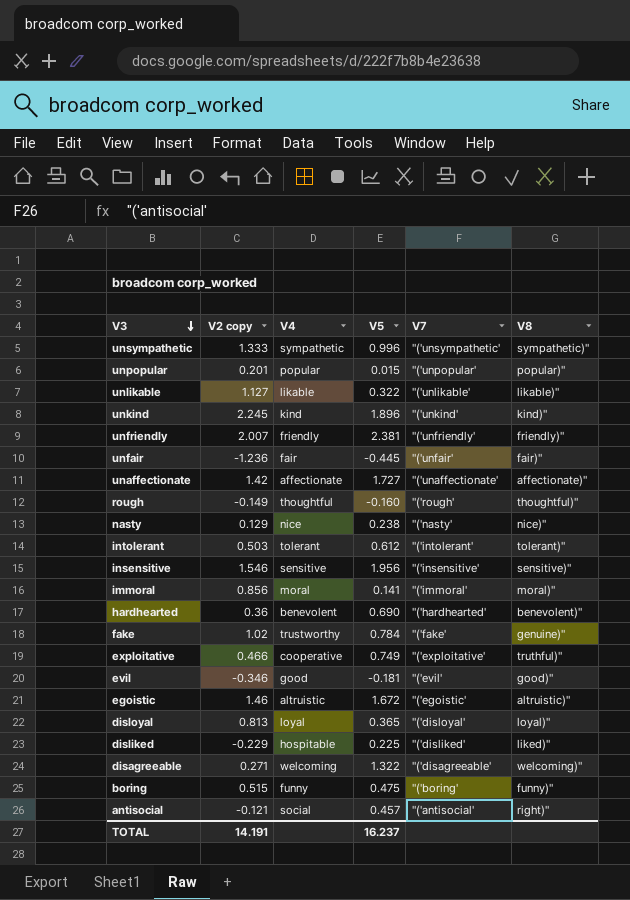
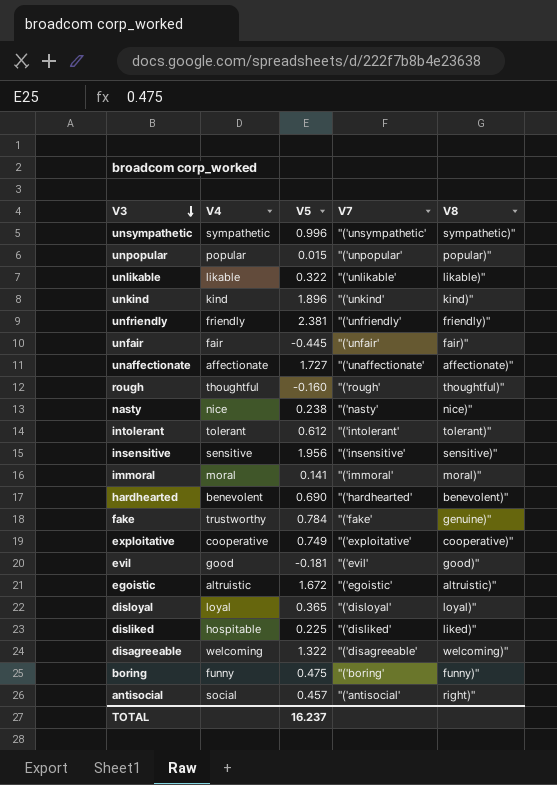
column V2 copy | position: 2 -> none
exploitative | V8: truthful)" -> cooperative)"

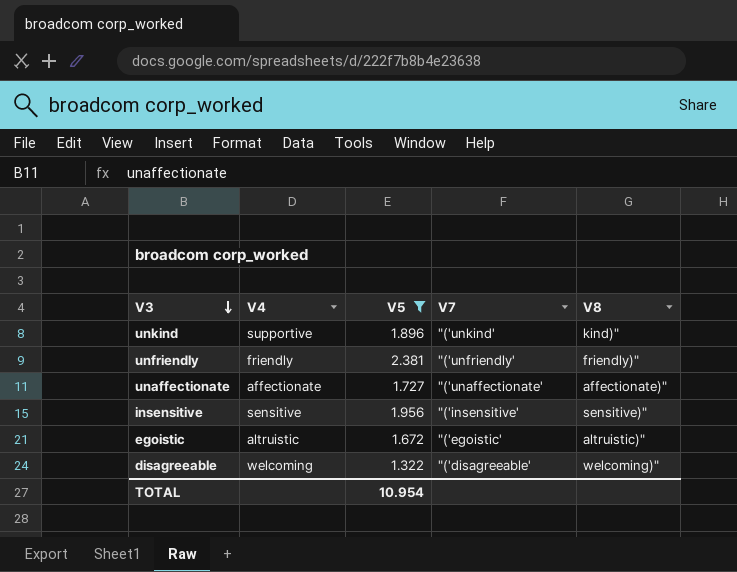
filter: none -> V5 >= 1.322
unkind | V4: kind -> supportive
TOTAL | V5: 16.237 -> 10.954

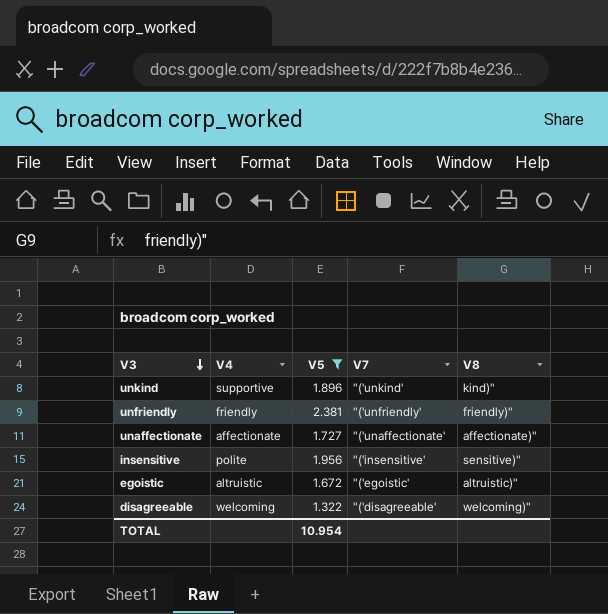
insensitive | V4: sensitive -> polite

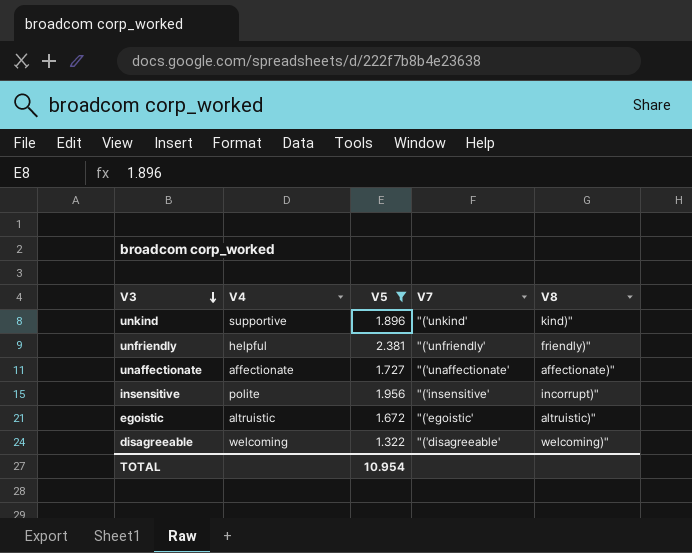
unfriendly | V4: friendly -> helpful
insensitive | V8: sensitive)" -> incorrupt)"

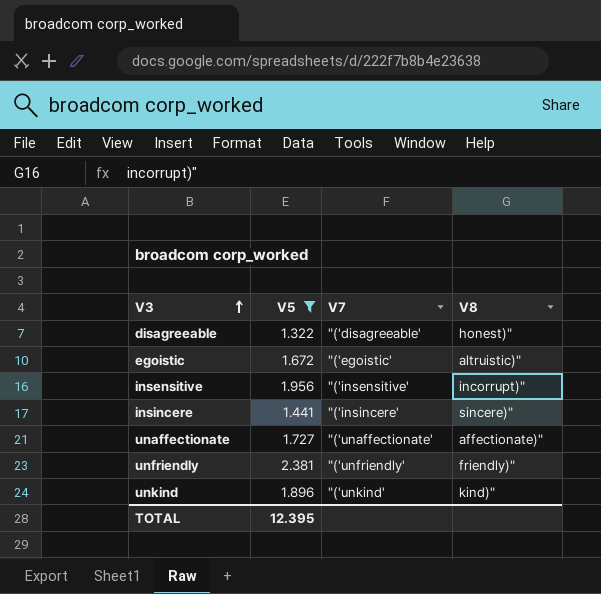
row order: V3 descending -> V3 ascending
column V4 | position: 2 -> none
disagreeable | V8: welcoming)" -> honest)"
row insincere: none -> 1.441 | "('insincere' | sincere)"
TOTAL | V5: 10.954 -> 12.395

